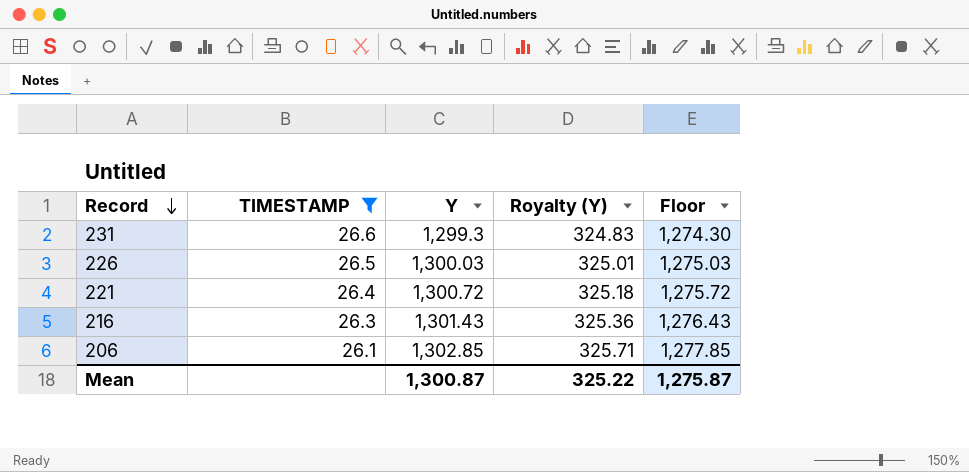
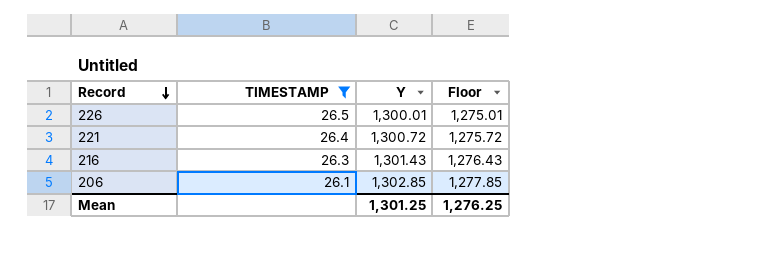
column Royalty (Y) | formula: [Y] * 0.25 -> none
row 231: 26.6 | 1,299.3 | 324.83 | 1,274.30 -> none
226 | Y: 1,300.03 -> 1,300.01
226 | Floor: 1,275.03 -> 1,275.01
Mean | Y: 1,300.87 -> 1,301.25
Mean | Floor: 1,275.87 -> 1,276.25

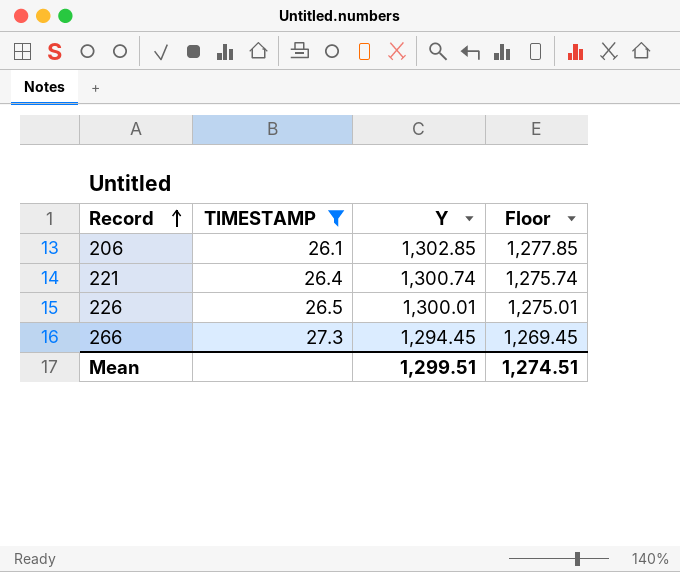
row order: Record descending -> Record ascending
row 216: 26.3 | 1,301.43 | 1,276.43 -> none
221 | Y: 1,300.72 -> 1,300.74
221 | Floor: 1,275.72 -> 1,275.74
row 266: none -> 27.3 | 1,294.45 | 1,269.45
Mean | Y: 1,301.25 -> 1,299.51
Mean | Floor: 1,276.25 -> 1,274.51

